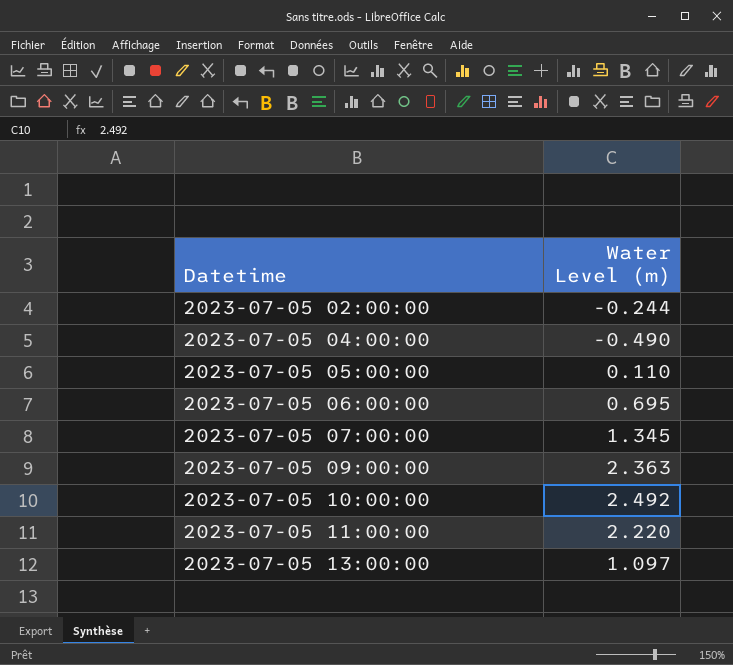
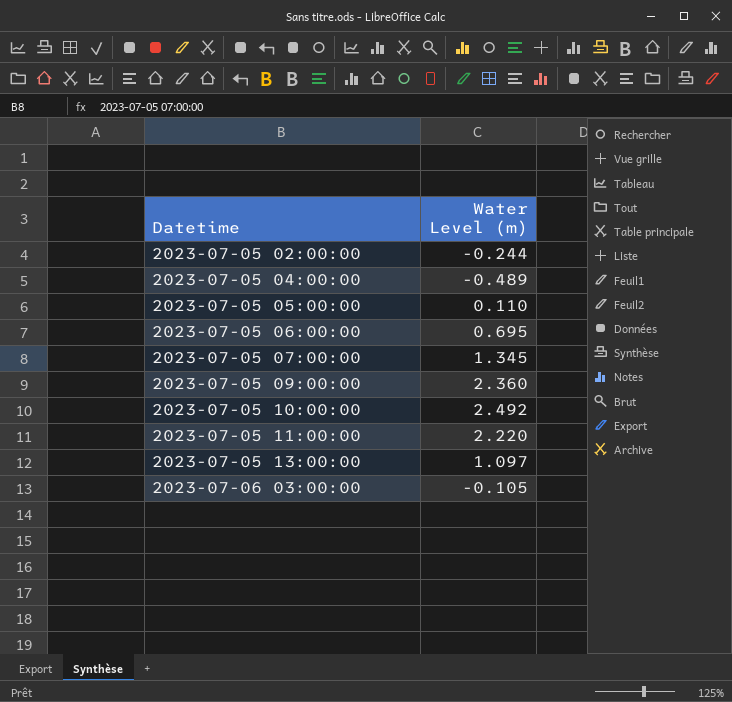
2023-07-05 04:00:00 | Water Level (m): -0.490 -> -0.489
2023-07-05 09:00:00 | Water Level (m): 2.363 -> 2.360
row 2023-07-06 03:00:00: none -> -0.105

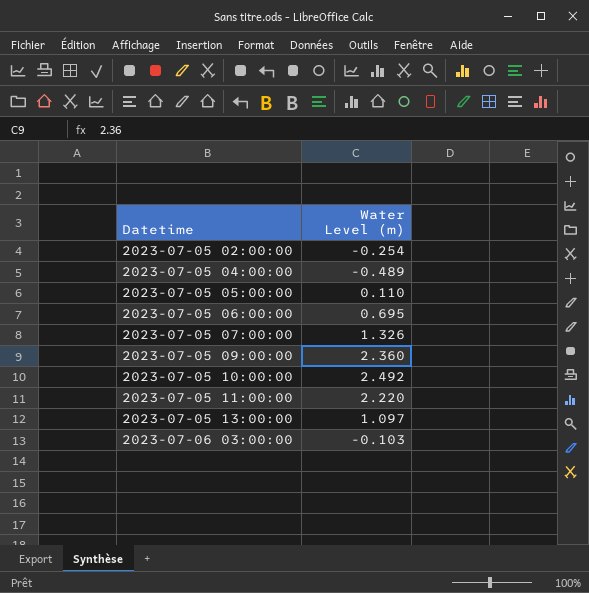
2023-07-05 02:00:00 | Water Level (m): -0.244 -> -0.254
2023-07-05 07:00:00 | Water Level (m): 1.345 -> 1.326
2023-07-06 03:00:00 | Water Level (m): -0.105 -> -0.103

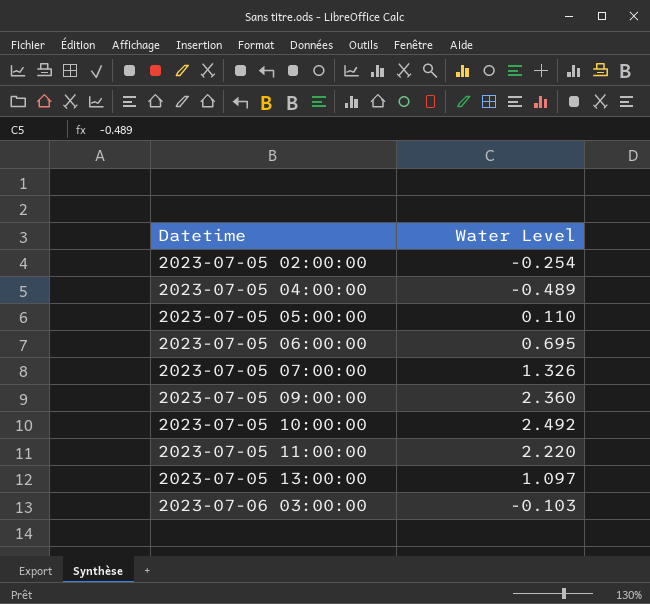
column name: Water Level (m) -> Water Level

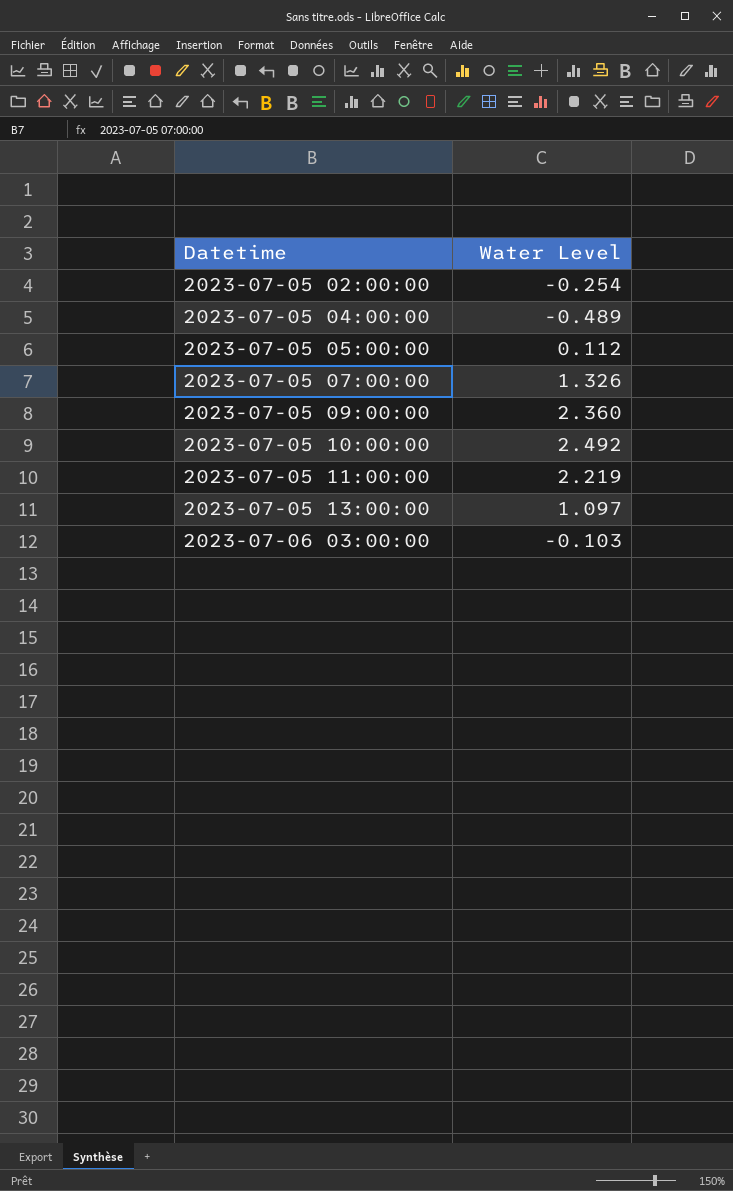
row 2023-07-05 06:00:00: 0.695 -> none
2023-07-05 05:00:00 | Water Level: 0.110 -> 0.112
2023-07-05 11:00:00 | Water Level: 2.220 -> 2.219

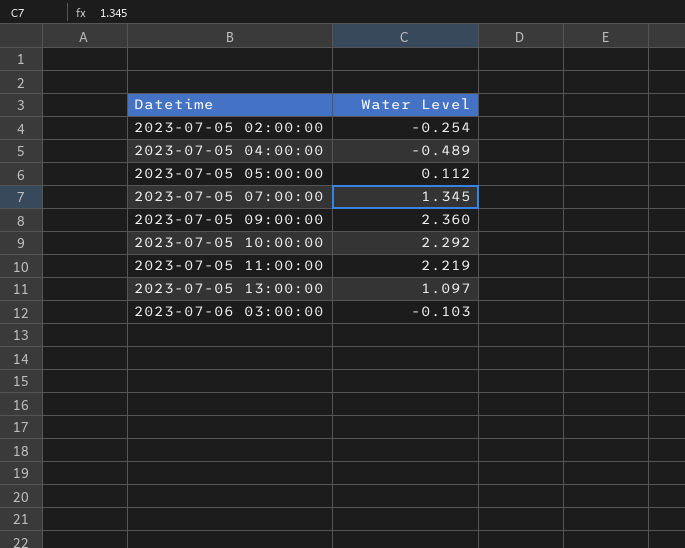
2023-07-05 07:00:00 | Water Level: 1.326 -> 1.345
2023-07-05 10:00:00 | Water Level: 2.492 -> 2.292

